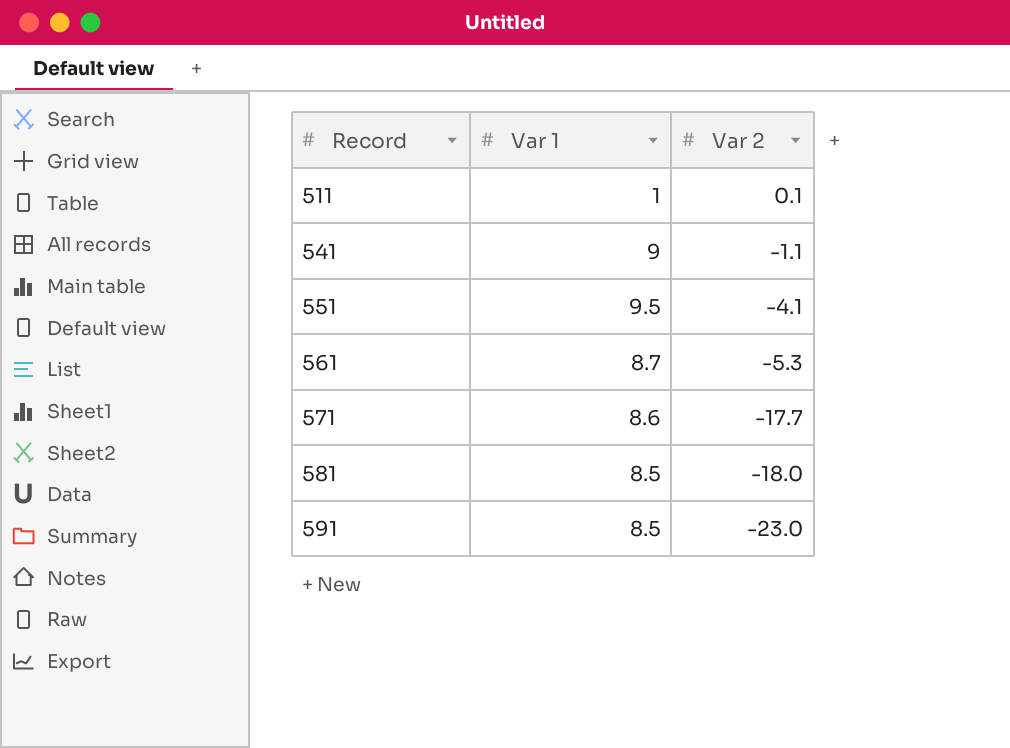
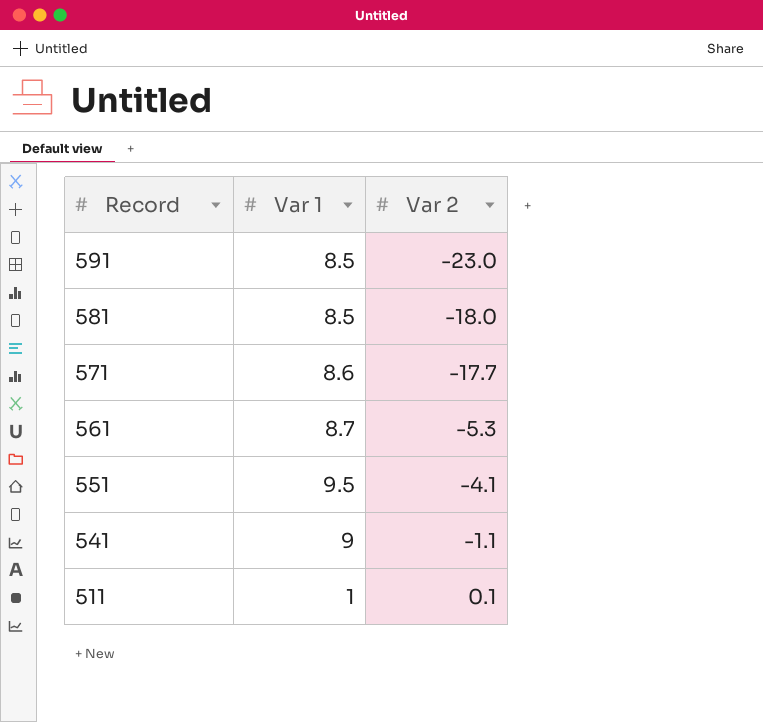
row order: Record ascending -> Record descending

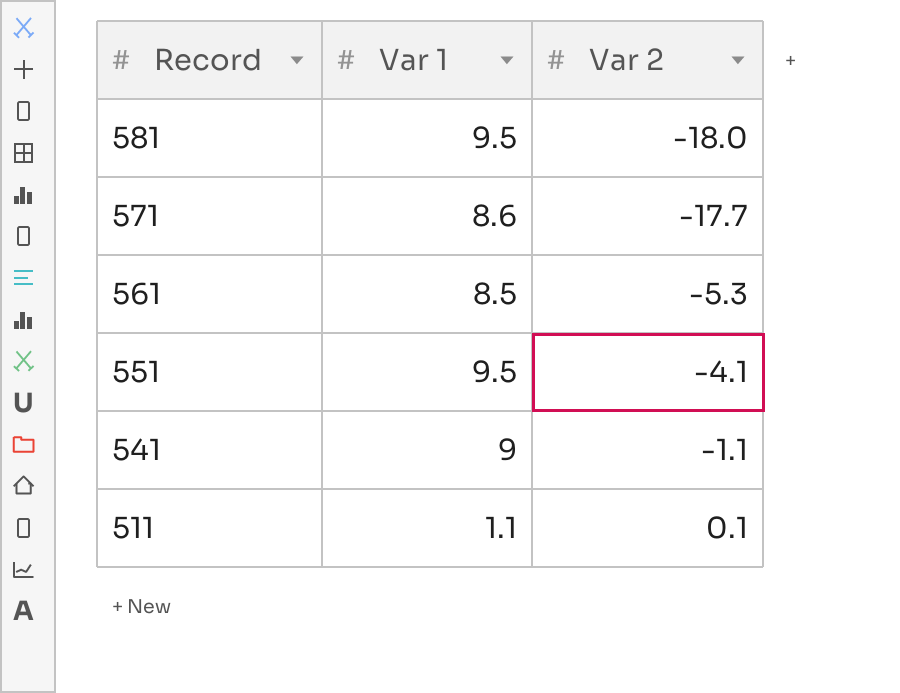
row 591: 8.5 | -23.0 -> none
581 | Var 1: 8.5 -> 9.5
561 | Var 1: 8.7 -> 8.5
511 | Var 1: 1 -> 1.1

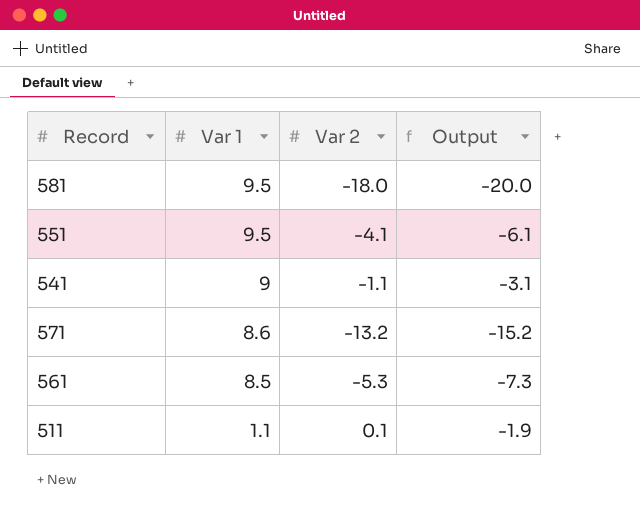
row order: Record descending -> Var 1 descending
column Output | formula: none -> [Var 2] - 2
571 | Var 2: -17.7 -> -13.2

